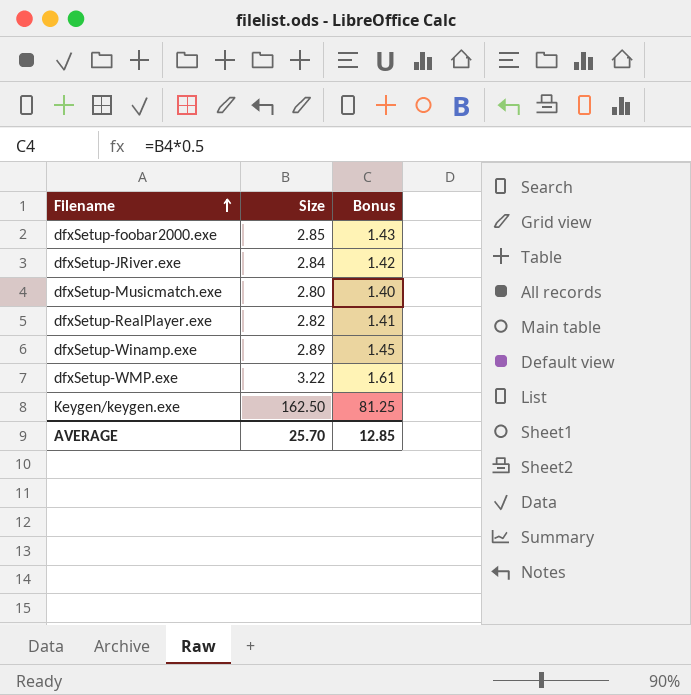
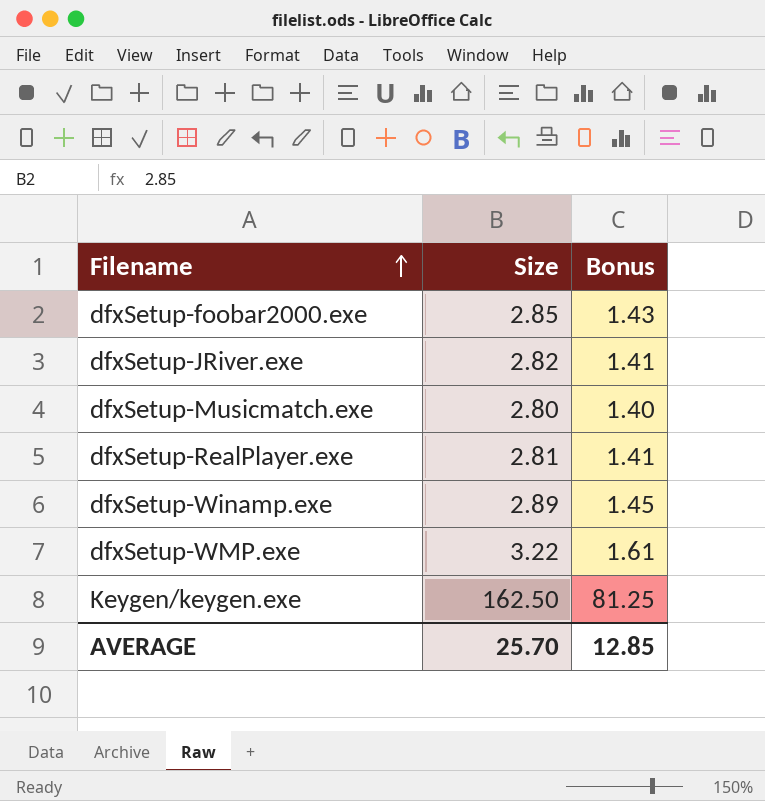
dfxSetup-JRiver.exe | Size: 2.84 -> 2.82
dfxSetup-JRiver.exe | Bonus: 1.42 -> 1.41
dfxSetup-RealPlayer.exe | Size: 2.82 -> 2.81

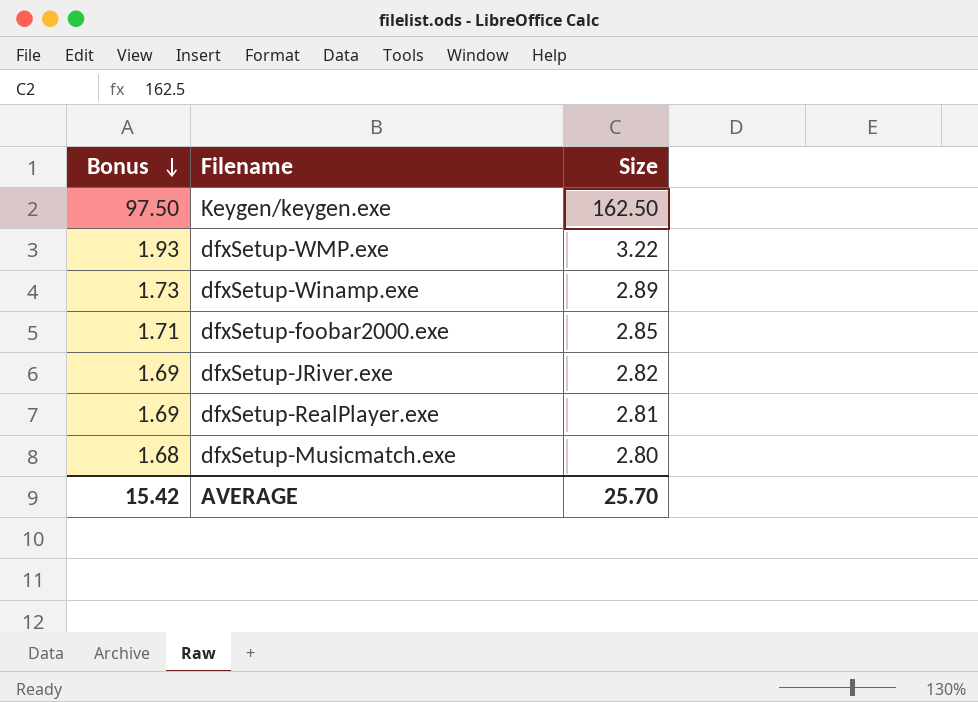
row order: Filename ascending -> Bonus descending
column Bonus | formula: [Size] * 0.5 -> [Size] * 0.6
column Bonus | position: 3 -> 1
AVERAGE | Bonus: 12.85 -> 15.42

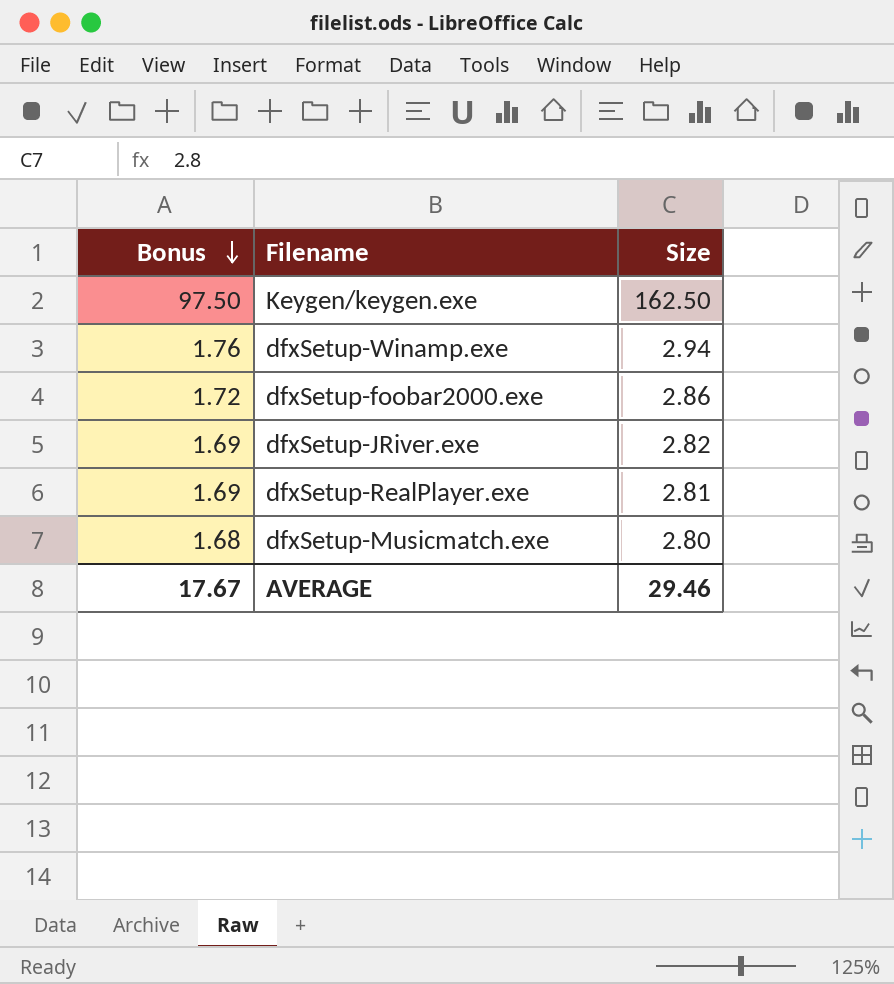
row dfxSetup-WMP.exe: 1.93 | 3.22 -> none
dfxSetup-Winamp.exe | Bonus: 1.73 -> 1.76
dfxSetup-Winamp.exe | Size: 2.89 -> 2.94
dfxSetup-foobar2000.exe | Bonus: 1.71 -> 1.72
dfxSetup-foobar2000.exe | Size: 2.85 -> 2.86
AVERAGE | Bonus: 15.42 -> 17.67
AVERAGE | Size: 25.70 -> 29.46

